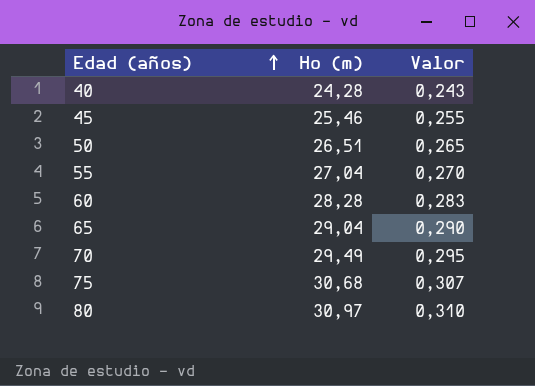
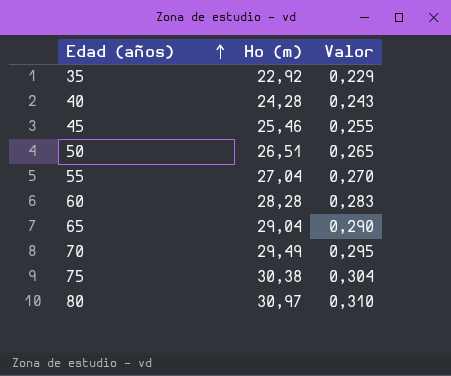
row 35: none -> 22,92 | 0,229
75 | Ho (m): 30,68 -> 30,38
75 | Valor: 0,307 -> 0,304

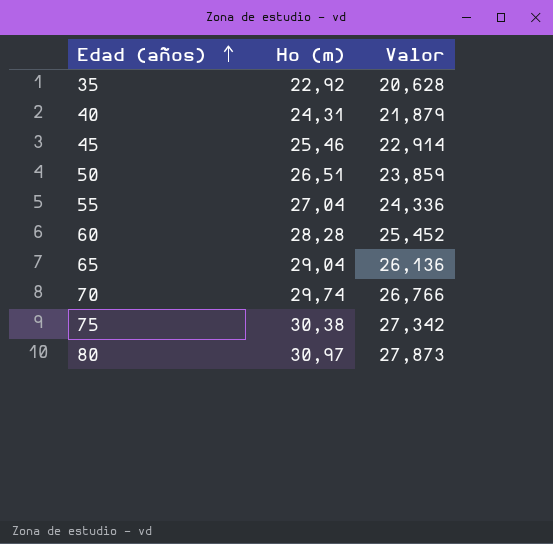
column Valor | formula: [Ho (m)] * 0,01 -> [Ho (m)] * 0,9
40 | Ho (m): 24,28 -> 24,31
70 | Ho (m): 29,49 -> 29,74

